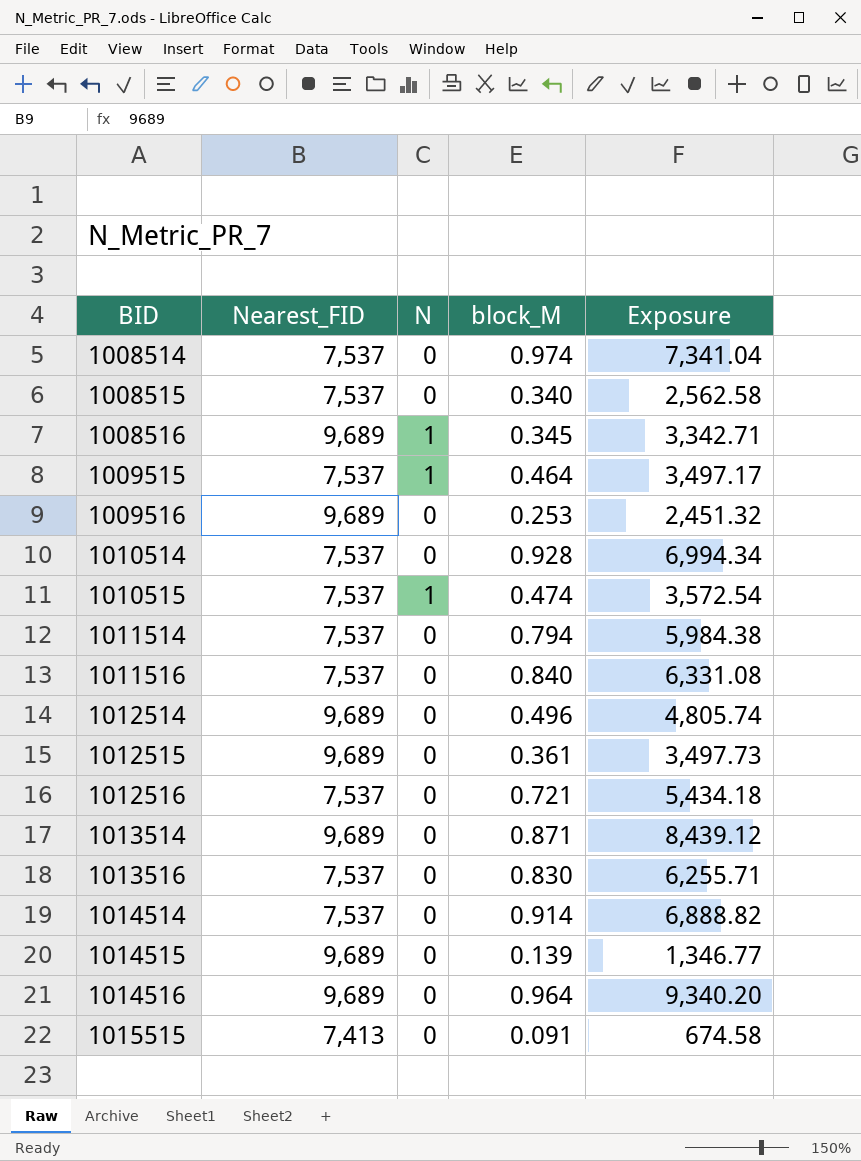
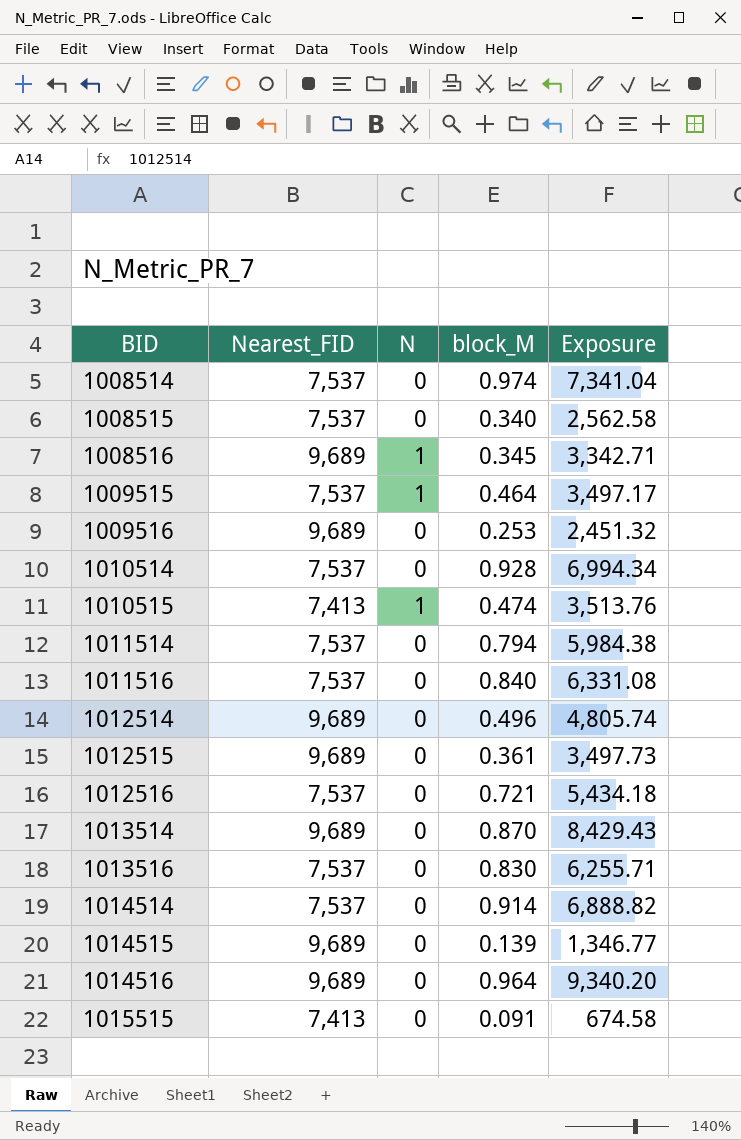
1010515 | Nearest_FID: 7,537 -> 7,413
1010515 | Exposure: 3,572.54 -> 3,513.76
1013514 | block_M: 0.871 -> 0.870
1013514 | Exposure: 8,439.12 -> 8,429.43

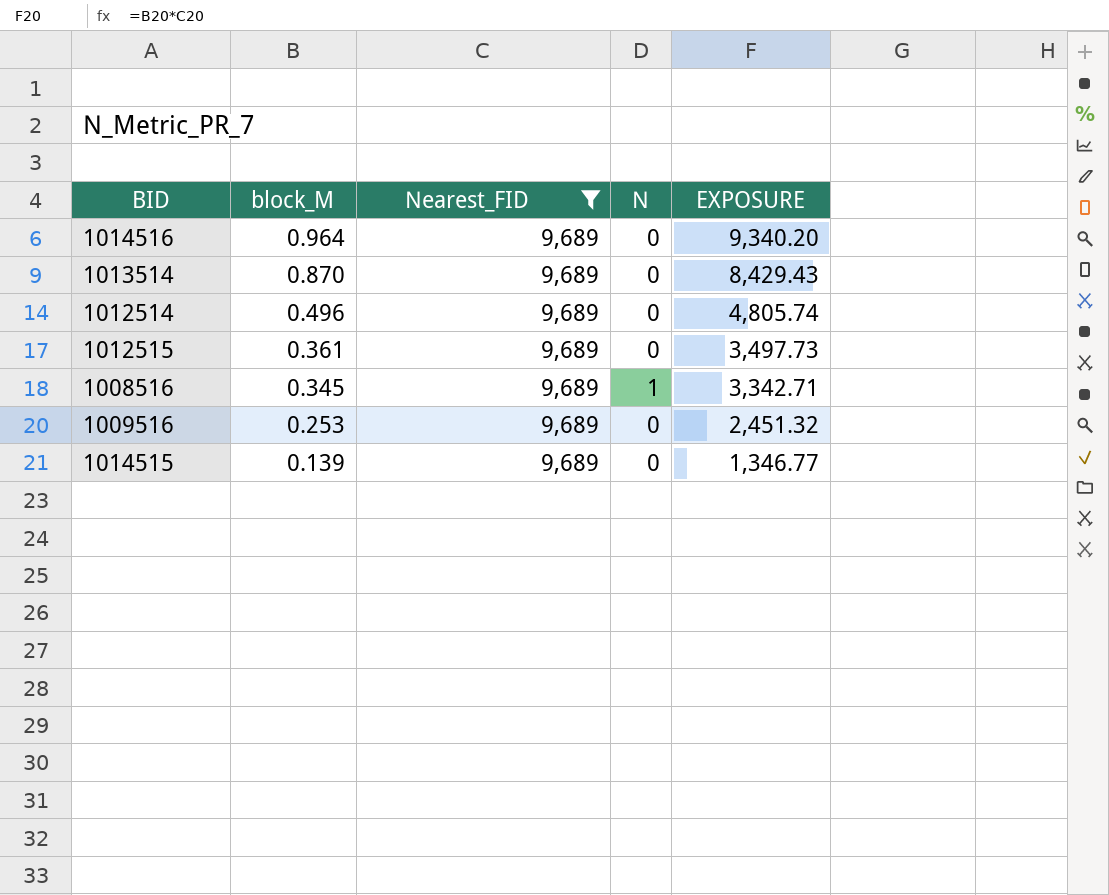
filter: none -> Nearest_FID = 9,689
row order: BID ascending -> block_M descending
column block_M | position: 4 -> 2
column name: Exposure -> EXPOSURE

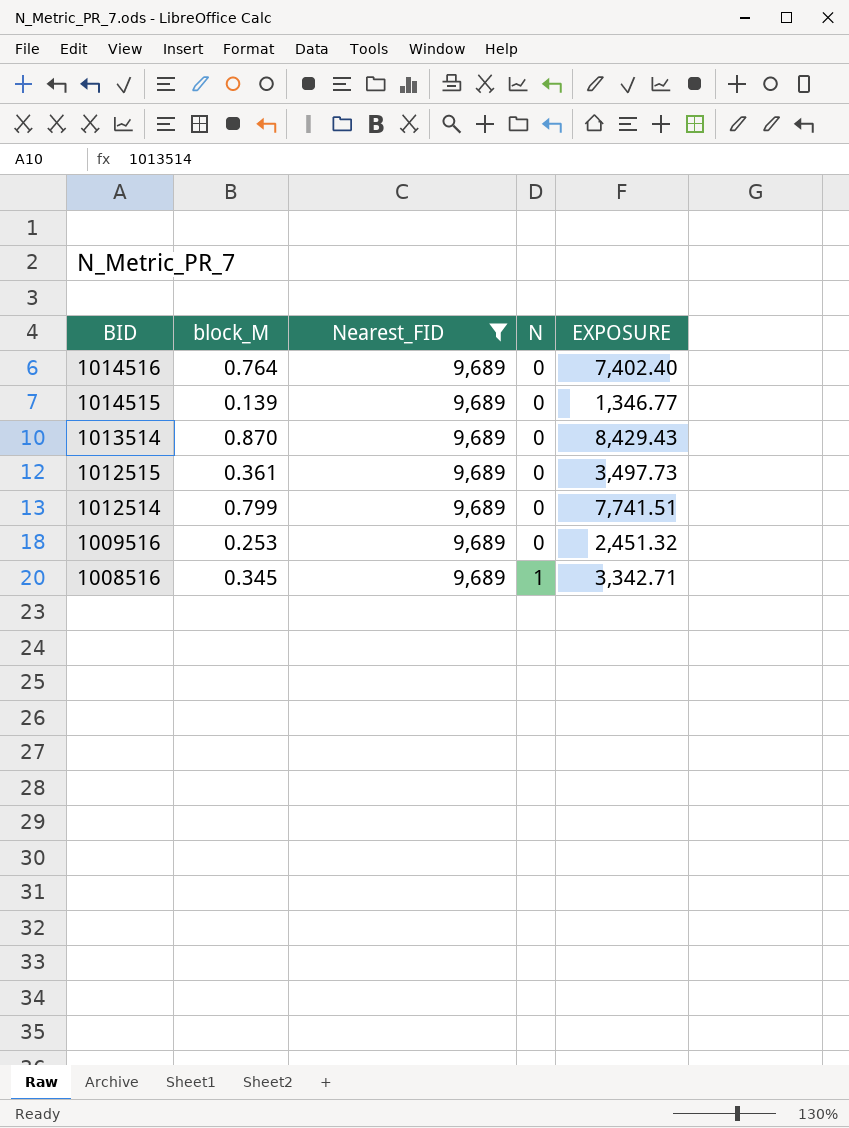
row order: block_M descending -> BID descending
1014516 | block_M: 0.964 -> 0.764
1014516 | EXPOSURE: 9,340.20 -> 7,402.40
1012514 | block_M: 0.496 -> 0.799
1012514 | EXPOSURE: 4,805.74 -> 7,741.51

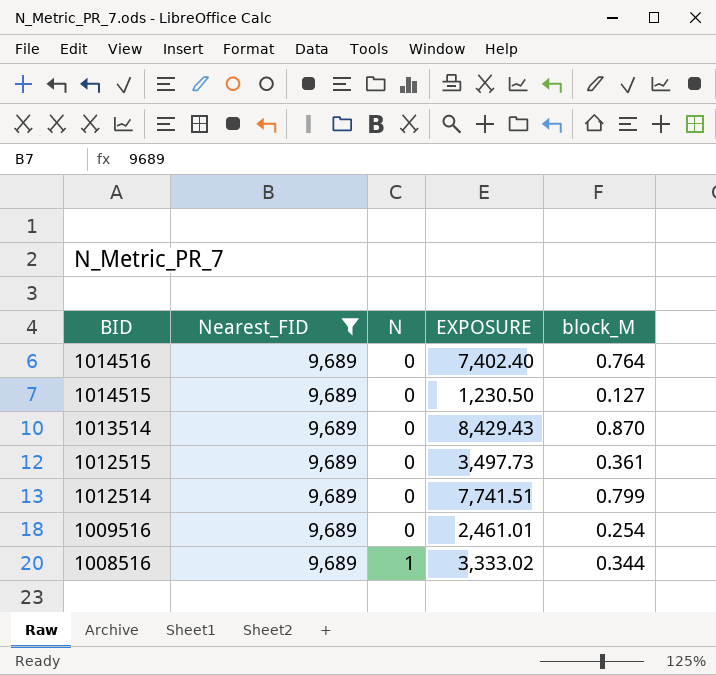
column block_M | position: 2 -> 5
1014515 | EXPOSURE: 1,346.77 -> 1,230.50
1014515 | block_M: 0.139 -> 0.127
1009516 | EXPOSURE: 2,451.32 -> 2,461.01
1009516 | block_M: 0.253 -> 0.254
1008516 | EXPOSURE: 3,342.71 -> 3,333.02
1008516 | block_M: 0.345 -> 0.344

